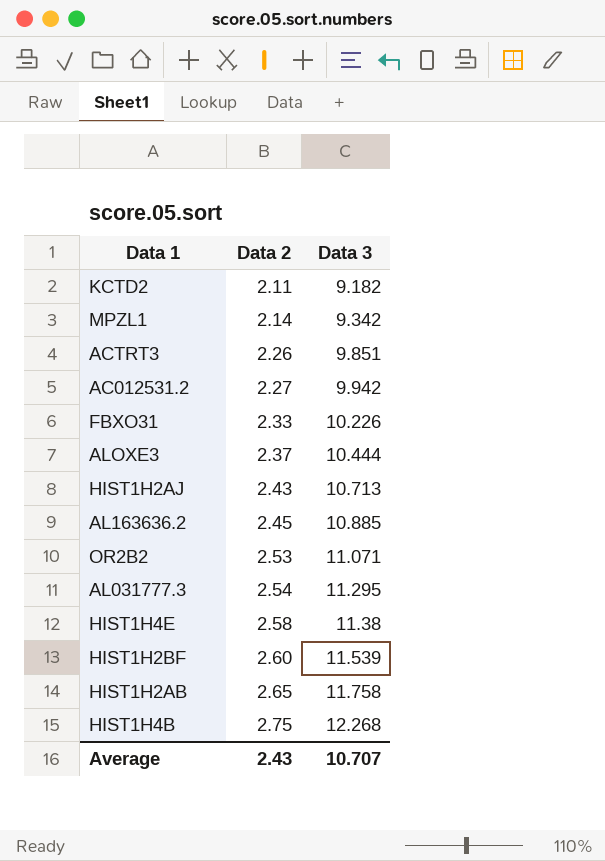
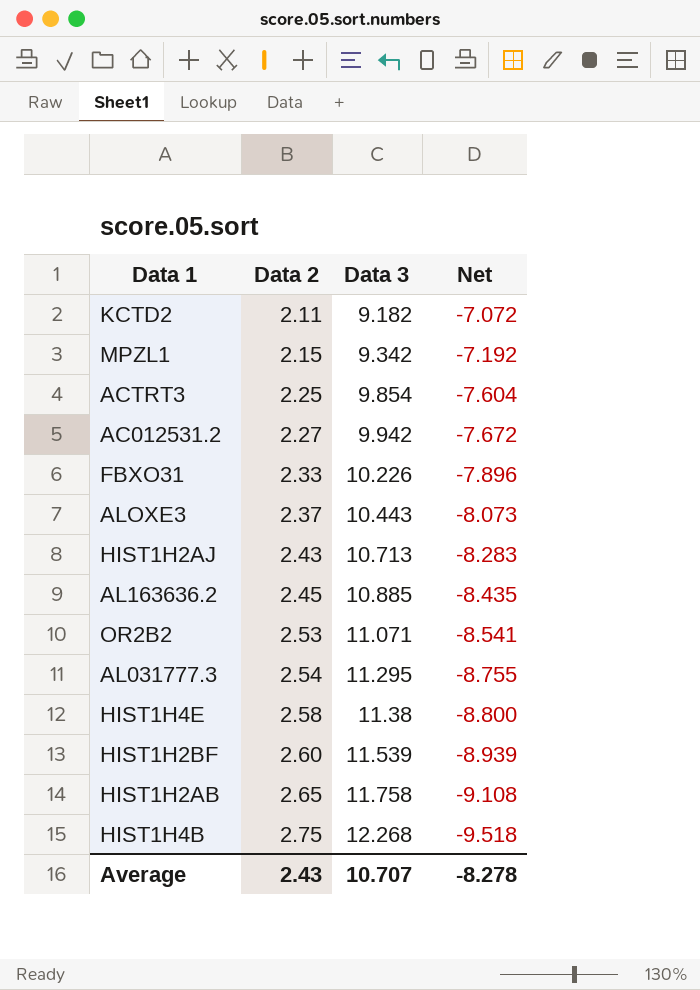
column Net | formula: none -> [Data 2] - [Data 3]
MPZL1 | Data 2: 2.14 -> 2.15
ACTRT3 | Data 2: 2.26 -> 2.25
ACTRT3 | Data 3: 9.851 -> 9.854
ALOXE3 | Data 3: 10.444 -> 10.443

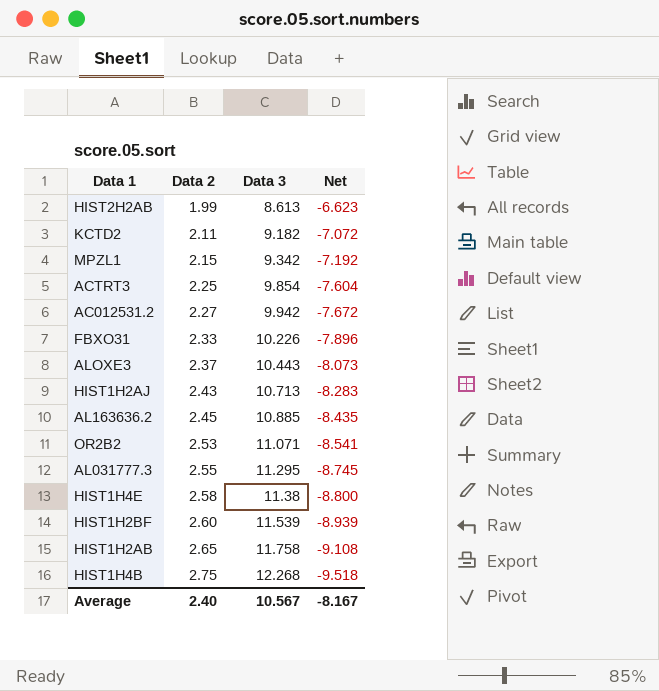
row HIST2H2AB: none -> 1.99 | 8.613 | -6.623
AL031777.3 | Data 2: 2.54 -> 2.55
AL031777.3 | Net: -8.755 -> -8.745
Average | Data 2: 2.43 -> 2.40
Average | Data 3: 10.707 -> 10.567
Average | Net: -8.278 -> -8.167

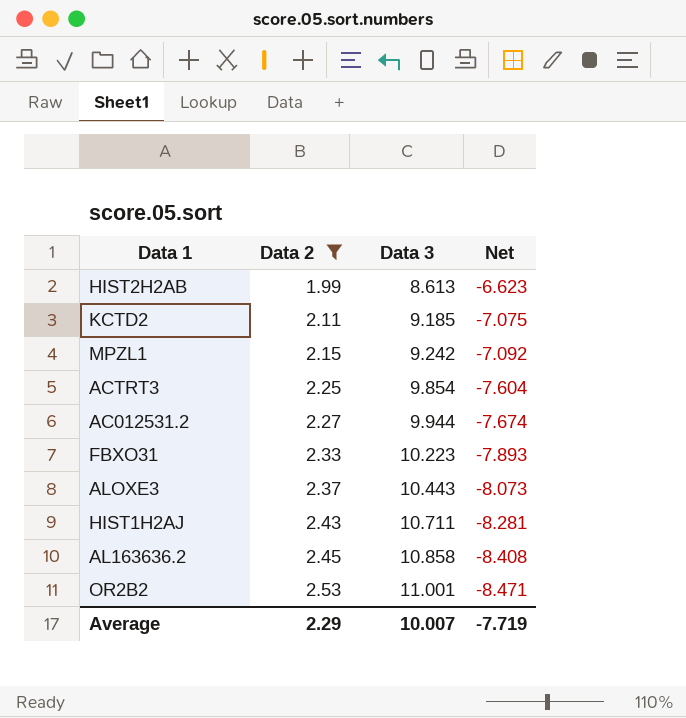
filter: none -> Data 2 <= 2.53
KCTD2 | Data 3: 9.182 -> 9.185
KCTD2 | Net: -7.072 -> -7.075
MPZL1 | Data 3: 9.342 -> 9.242
MPZL1 | Net: -7.192 -> -7.092
AC012531.2 | Data 3: 9.942 -> 9.944
AC012531.2 | Net: -7.672 -> -7.674
FBXO31 | Data 3: 10.226 -> 10.223
FBXO31 | Net: -7.896 -> -7.893
HIST1H2AJ | Data 3: 10.713 -> 10.711
HIST1H2AJ | Net: -8.283 -> -8.281
AL163636.2 | Data 3: 10.885 -> 10.858
AL163636.2 | Net: -8.435 -> -8.408
OR2B2 | Data 3: 11.071 -> 11.001
OR2B2 | Net: -8.541 -> -8.471
Average | Data 2: 2.40 -> 2.29
Average | Data 3: 10.567 -> 10.007
Average | Net: -8.167 -> -7.719

